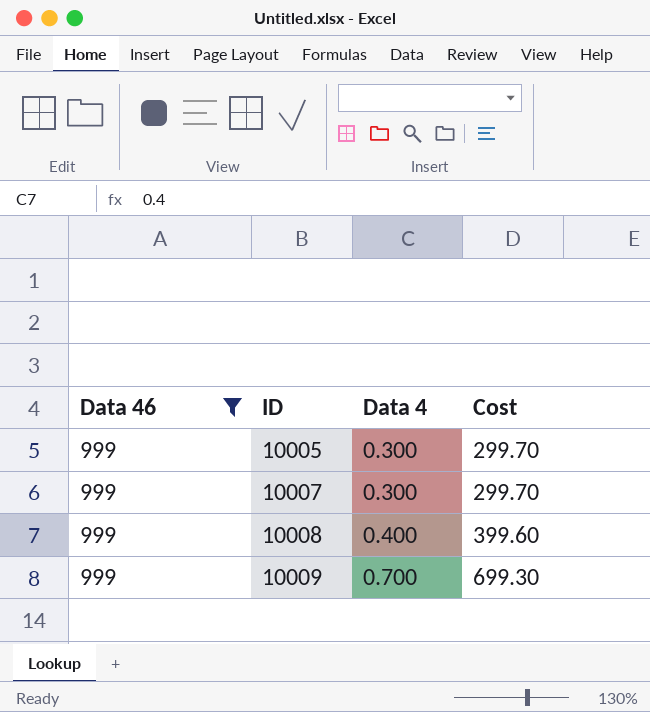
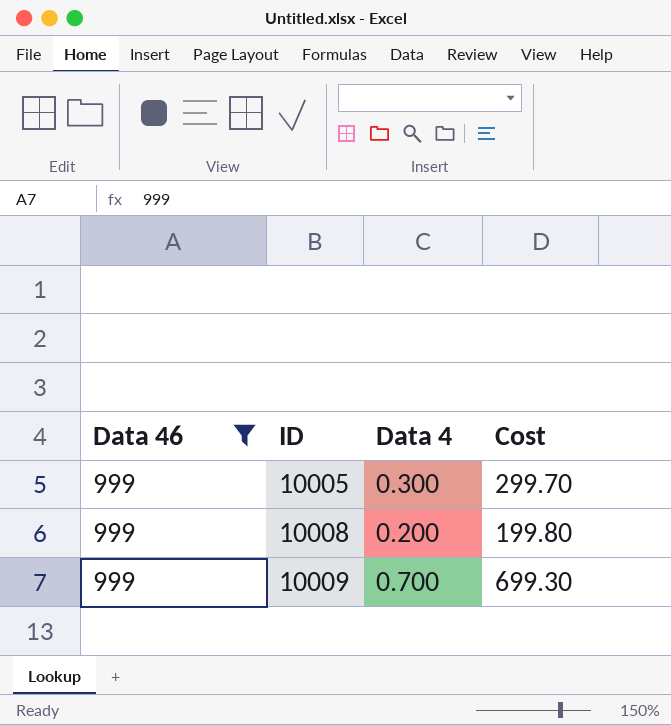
row 10007: 999 | 0.300 | 299.70 -> none
10008 | Data 4: 0.400 -> 0.200
10008 | Cost: 399.60 -> 199.80

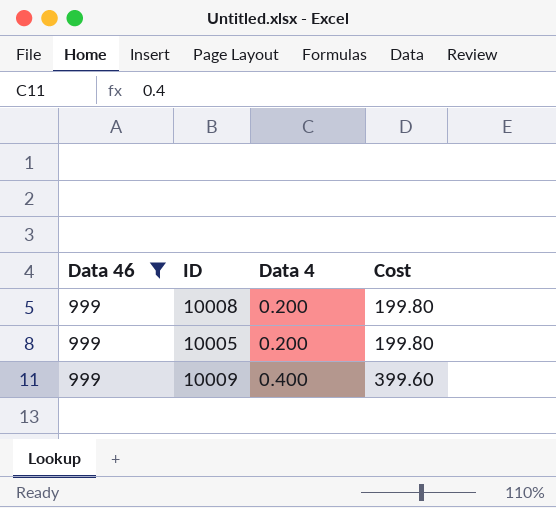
row order: ID ascending -> Data 4 ascending
10005 | Data 4: 0.300 -> 0.200
10005 | Cost: 299.70 -> 199.80
10009 | Data 4: 0.700 -> 0.400
10009 | Cost: 699.30 -> 399.60

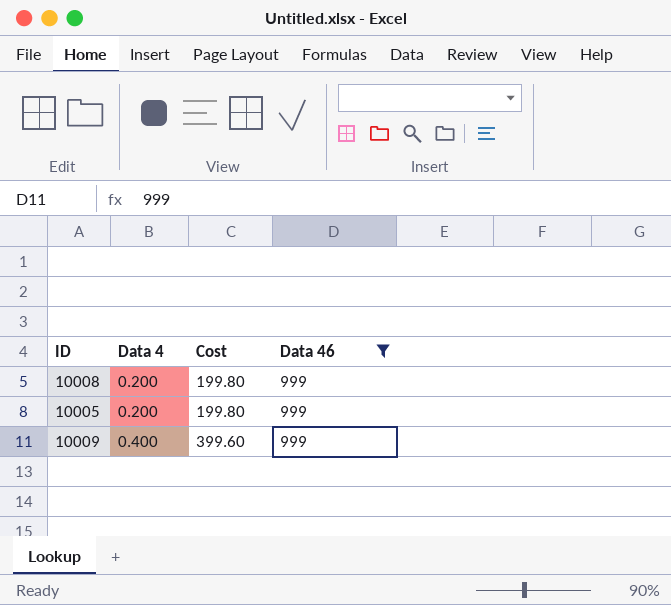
column Data 46 | position: 1 -> 4

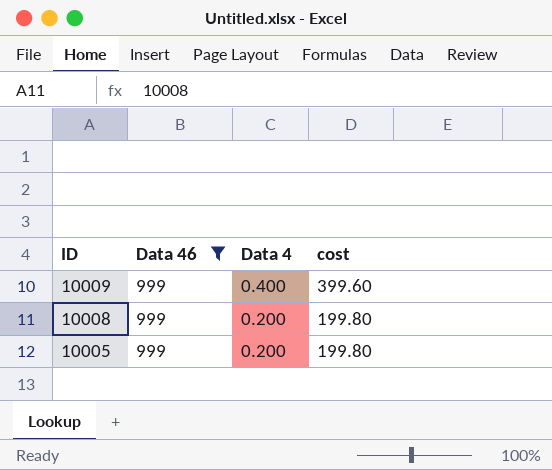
row order: Data 4 ascending -> ID descending
column Data 46 | position: 4 -> 2
column name: Cost -> cost

